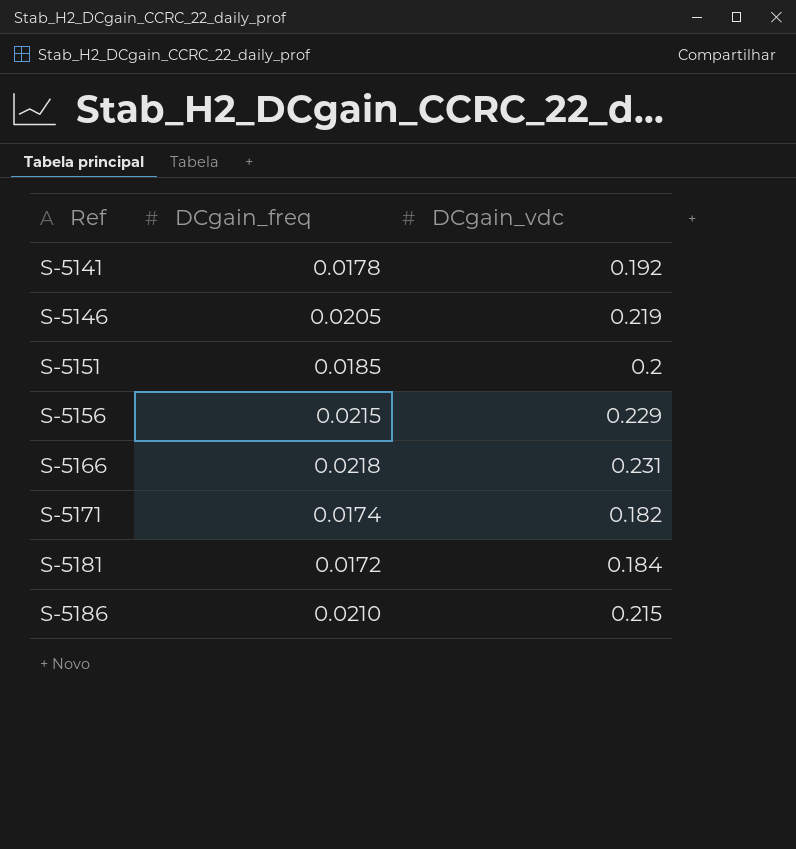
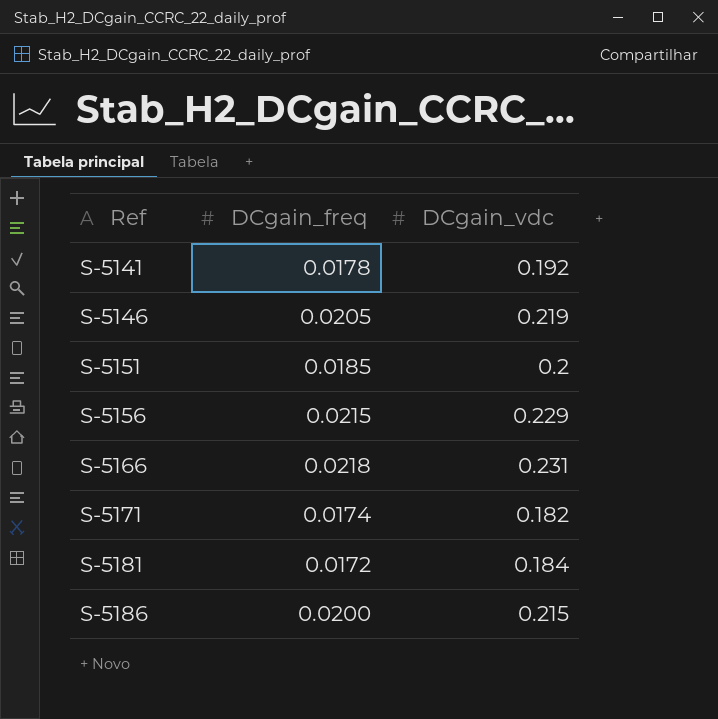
S-5186 | DCgain_freq: 0.0210 -> 0.0200

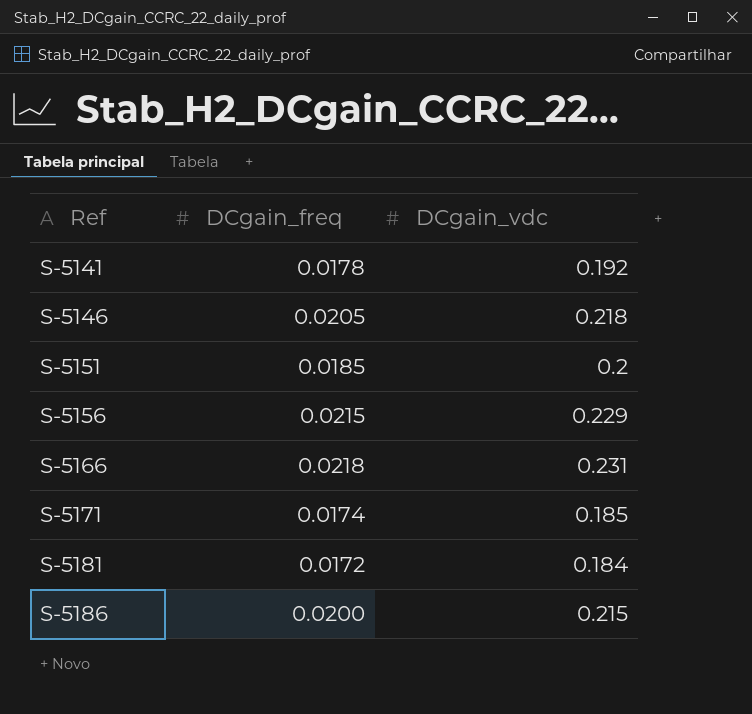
S-5146 | DCgain_vdc: 0.219 -> 0.218
S-5171 | DCgain_vdc: 0.182 -> 0.185

